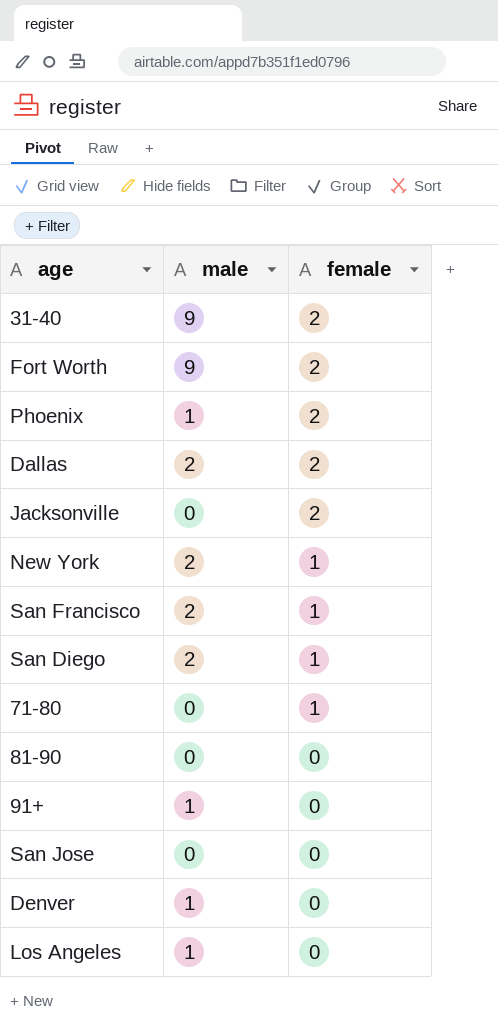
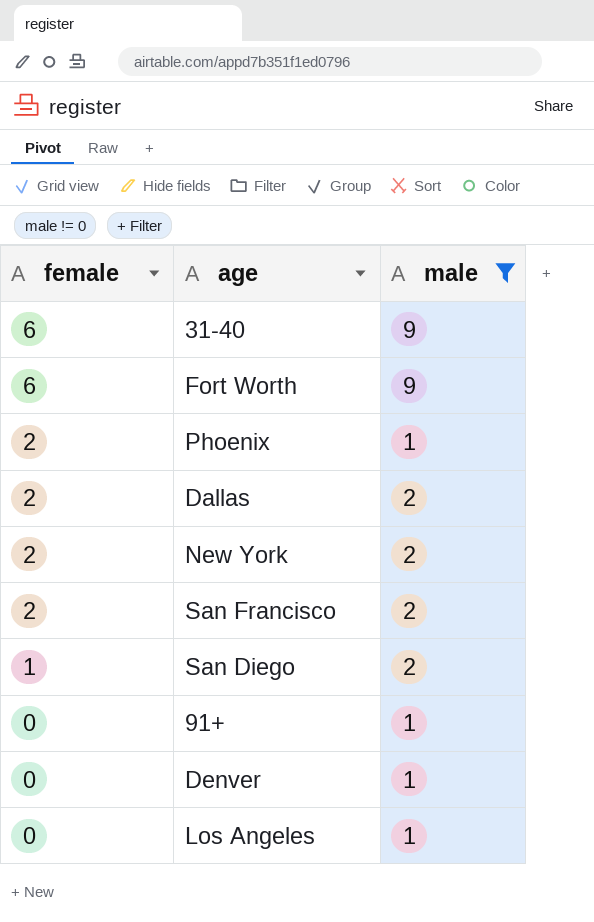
filter: none -> male != 0
column female | position: 3 -> 1
31-40 | female: 2 -> 6
Fort Worth | female: 2 -> 6
New York | female: 1 -> 2
San Francisco | female: 1 -> 2

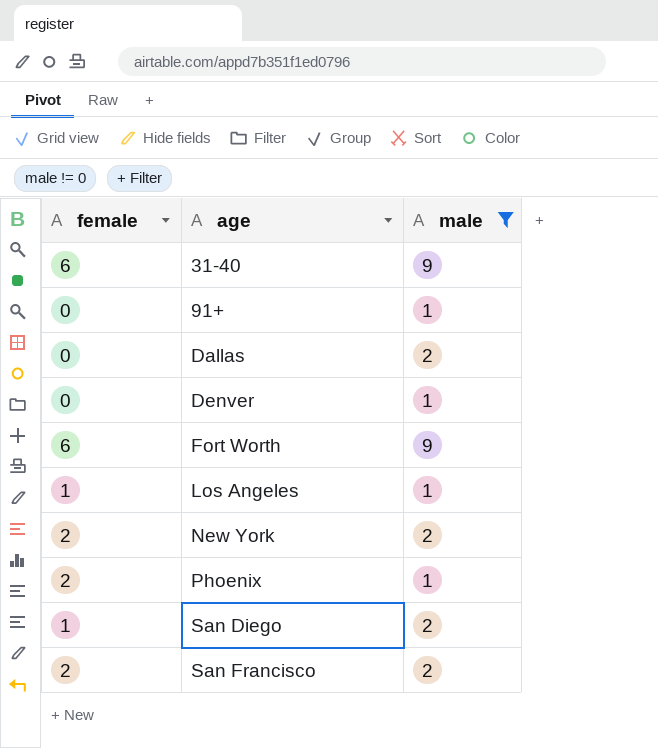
row order: female descending -> age ascending
Dallas | female: 2 -> 0
Los Angeles | female: 0 -> 1

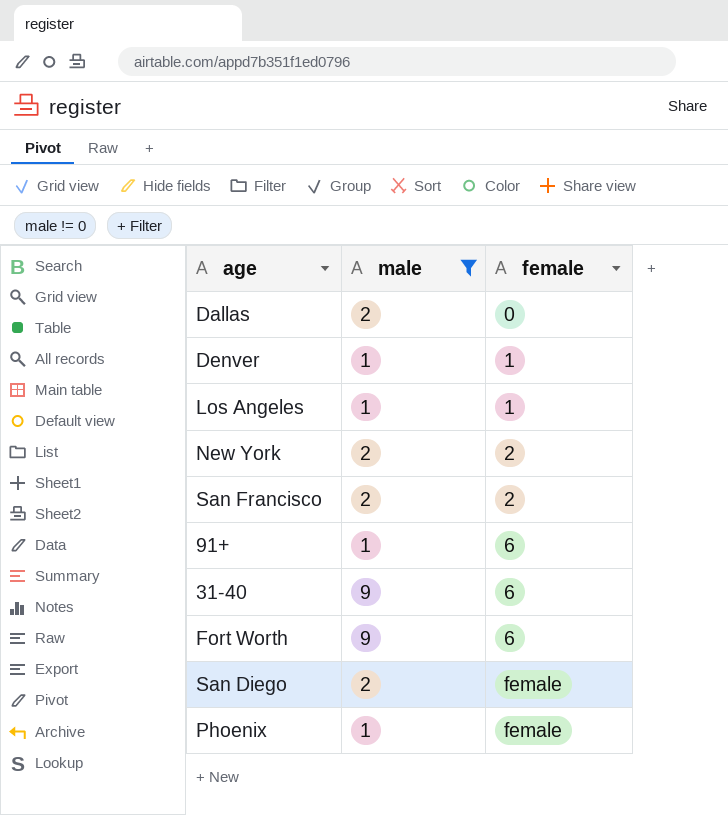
row order: age ascending -> female ascending
column female | position: 1 -> 3
Denver | female: 0 -> 1
91+ | female: 0 -> 6
San Diego | female: 1 -> female
Phoenix | female: 2 -> female

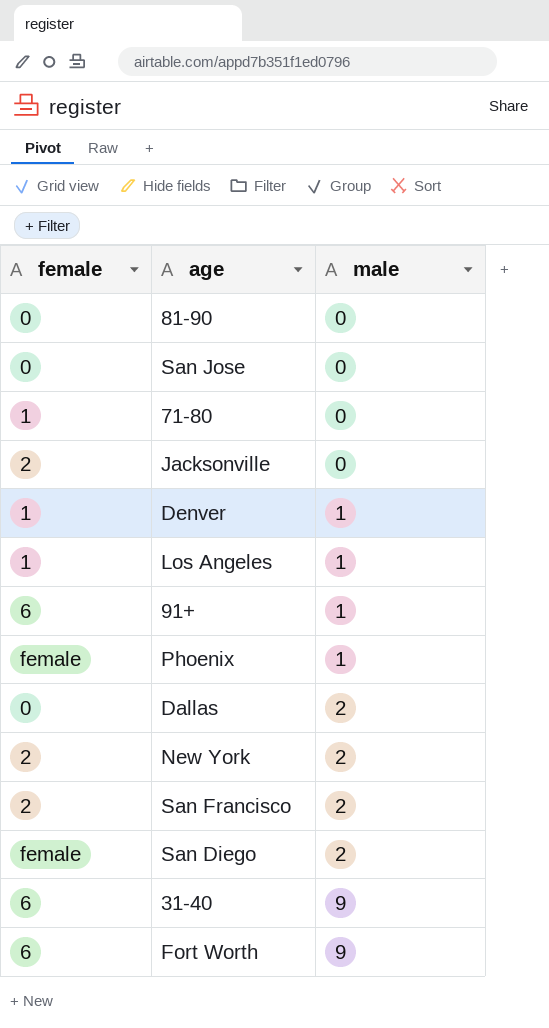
filter: male != 0 -> none
row order: female ascending -> male ascending
column female | position: 3 -> 1

